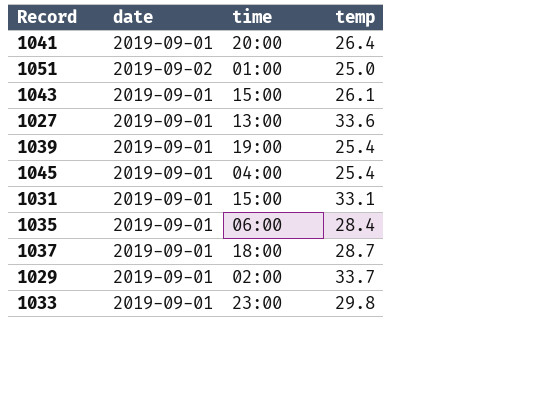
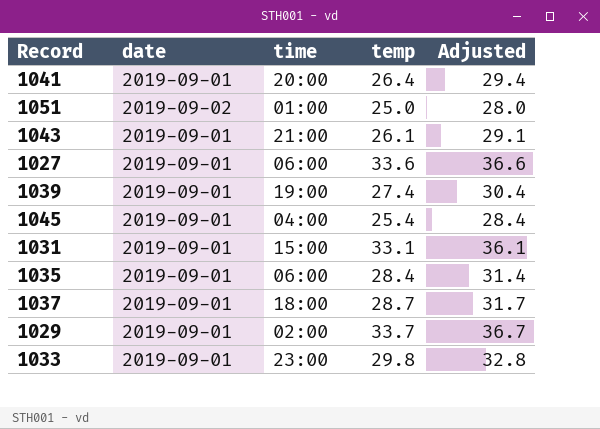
column Adjusted | formula: none -> [temp] + 3
1043 | time: 15:00 -> 21:00
1027 | time: 13:00 -> 06:00
1039 | temp: 25.4 -> 27.4

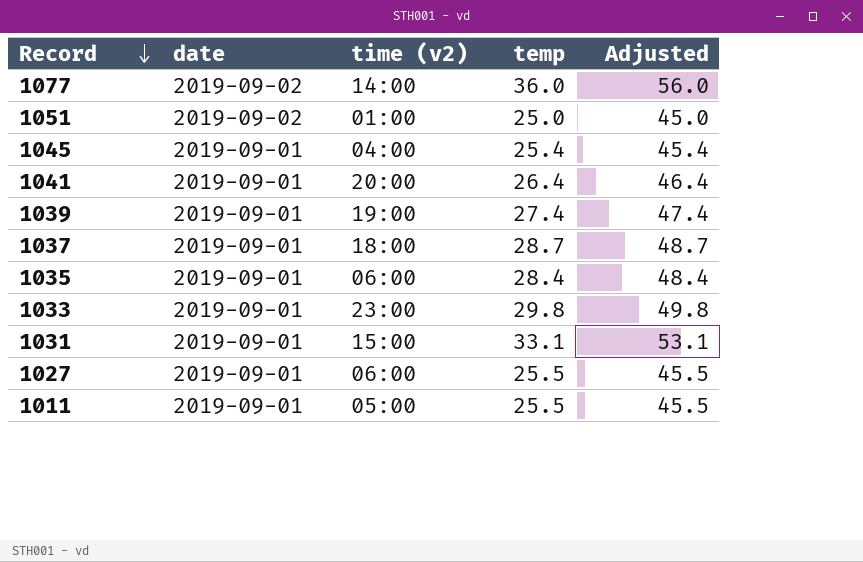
row order: none -> Record descending
column name: time -> time (v2)
column Adjusted | formula: [temp] + 3 -> [temp] + 20
row 1043: 2019-09-01 | 21:00 | 26.1 | 29.1 -> none
row 1029: 2019-09-01 | 02:00 | 33.7 | 36.7 -> none
row 1077: none -> 2019-09-02 | 14:00 | 36.0 | 56.0
1027 | temp: 33.6 -> 25.5
row 1011: none -> 2019-09-01 | 05:00 | 25.5 | 45.5

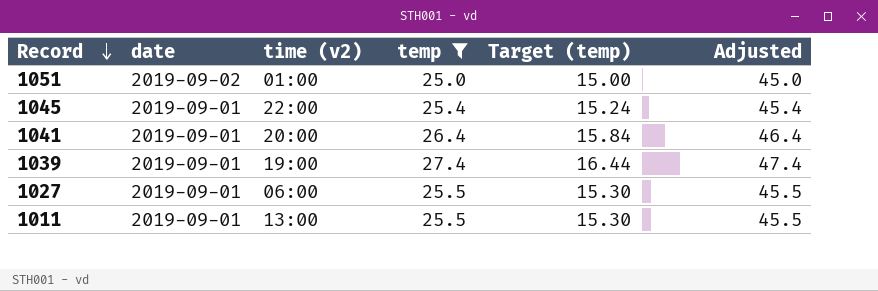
filter: none -> temp <= 27.4
column Target (temp) | formula: none -> [temp] * 0.6
1045 | time (v2): 04:00 -> 22:00
1011 | time (v2): 05:00 -> 13:00

